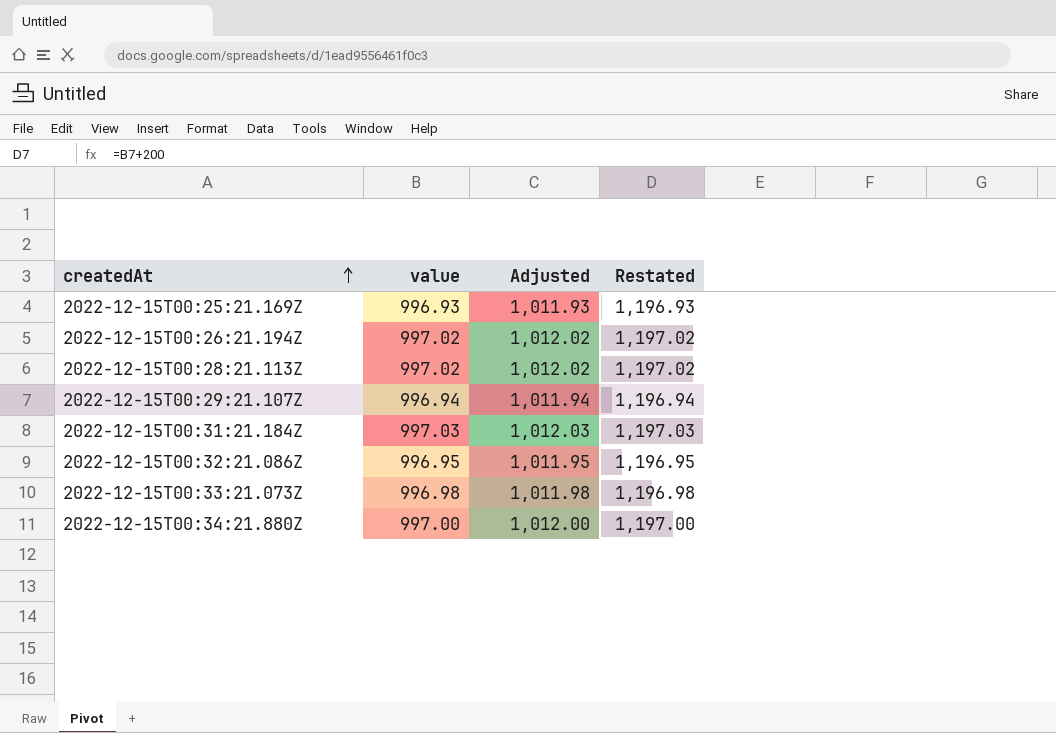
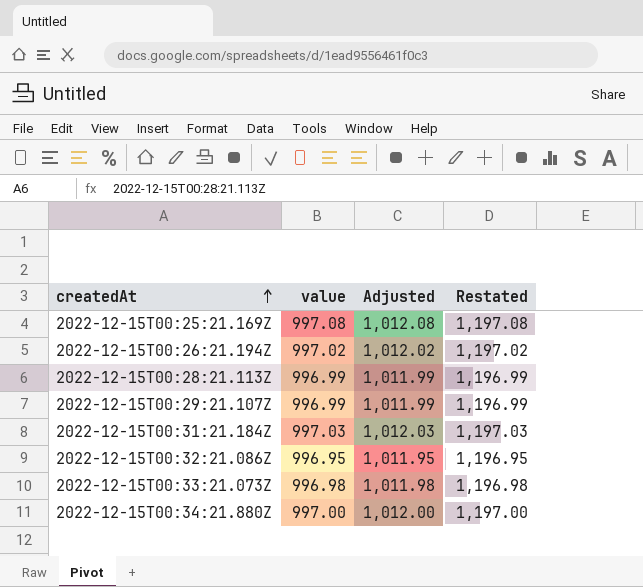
2022-12-15T00:25:21.169Z | value: 996.93 -> 997.08
2022-12-15T00:25:21.169Z | Adjusted: 1,011.93 -> 1,012.08
2022-12-15T00:25:21.169Z | Restated: 1,196.93 -> 1,197.08
2022-12-15T00:28:21.113Z | value: 997.02 -> 996.99
2022-12-15T00:28:21.113Z | Adjusted: 1,012.02 -> 1,011.99
2022-12-15T00:28:21.113Z | Restated: 1,197.02 -> 1,196.99
2022-12-15T00:29:21.107Z | value: 996.94 -> 996.99
2022-12-15T00:29:21.107Z | Adjusted: 1,011.94 -> 1,011.99
2022-12-15T00:29:21.107Z | Restated: 1,196.94 -> 1,196.99

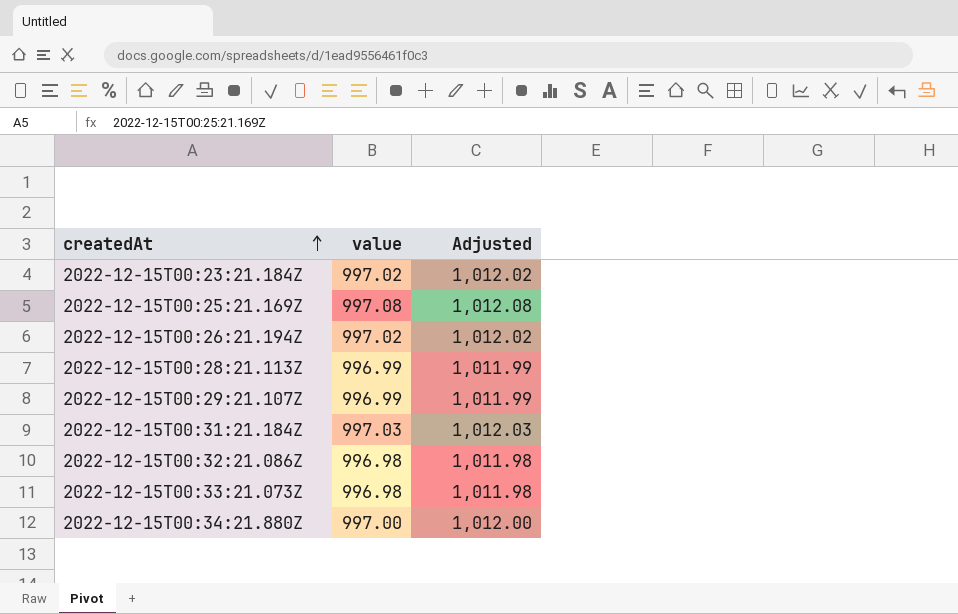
column Restated | formula: [value] + 200 -> none
row 2022-12-15T00:23:21.184Z: none -> 997.02 | 1,012.02
2022-12-15T00:32:21.086Z | value: 996.95 -> 996.98
2022-12-15T00:32:21.086Z | Adjusted: 1,011.95 -> 1,011.98

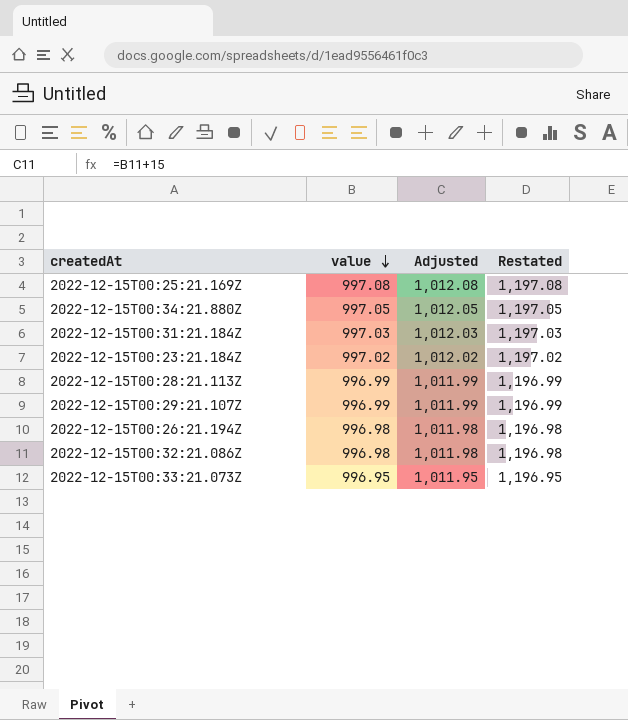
row order: createdAt ascending -> value descending
column Restated | formula: none -> [value] + 200
2022-12-15T00:34:21.880Z | value: 997.00 -> 997.05
2022-12-15T00:34:21.880Z | Adjusted: 1,012.00 -> 1,012.05
2022-12-15T00:26:21.194Z | value: 997.02 -> 996.98
2022-12-15T00:26:21.194Z | Adjusted: 1,012.02 -> 1,011.98
2022-12-15T00:33:21.073Z | value: 996.98 -> 996.95
2022-12-15T00:33:21.073Z | Adjusted: 1,011.98 -> 1,011.95

